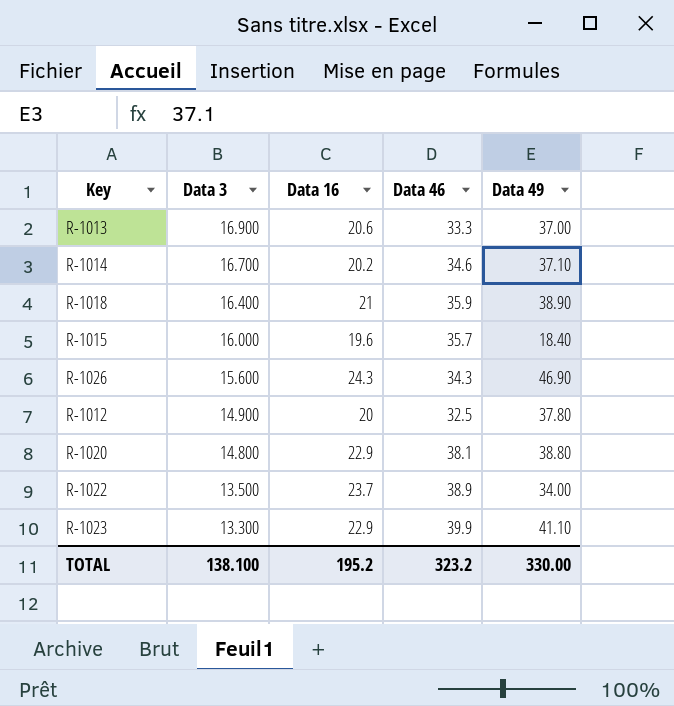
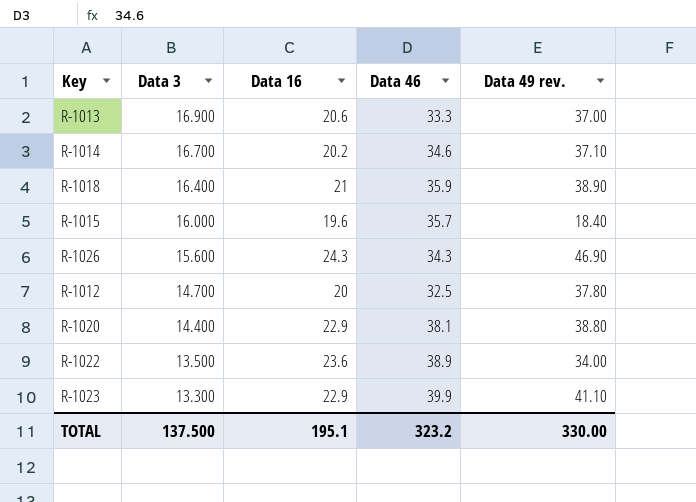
column name: Data 49 -> Data 49 rev.
R-1012 | Data 3: 14.900 -> 14.700
R-1020 | Data 3: 14.800 -> 14.400
R-1022 | Data 16: 23.7 -> 23.6
TOTAL | Data 3: 138.100 -> 137.500
TOTAL | Data 16: 195.2 -> 195.1

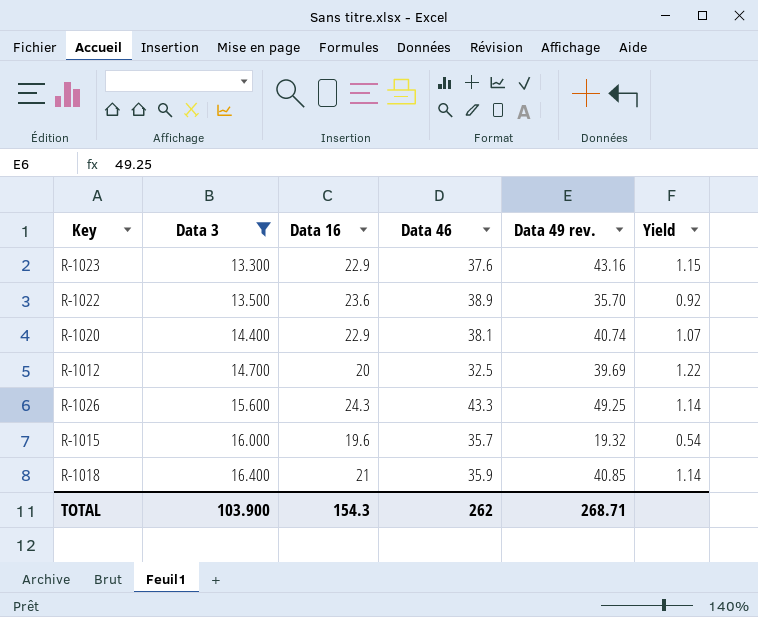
filter: none -> Data 3 <= 16.400
row order: Data 3 descending -> Data 3 ascending
column Yield | formula: none -> [Data 49 rev.] / [Data 46]
R-1023 | Data 46: 39.9 -> 37.6
R-1023 | Data 49 rev.: 41.10 -> 43.16
R-1022 | Data 49 rev.: 34.00 -> 35.70
R-1020 | Data 49 rev.: 38.80 -> 40.74
R-1012 | Data 49 rev.: 37.80 -> 39.69
R-1026 | Data 46: 34.3 -> 43.3
R-1026 | Data 49 rev.: 46.90 -> 49.25
R-1015 | Data 49 rev.: 18.40 -> 19.32
R-1018 | Data 49 rev.: 38.90 -> 40.85
TOTAL | Data 3: 137.500 -> 103.900
TOTAL | Data 16: 195.1 -> 154.3
TOTAL | Data 46: 323.2 -> 262
TOTAL | Data 49 rev.: 330.00 -> 268.71

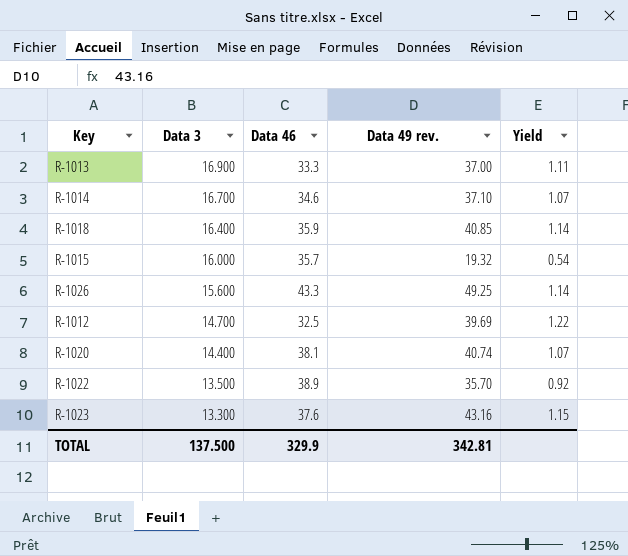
filter: Data 3 <= 16.400 -> none
row order: Data 3 ascending -> Data 3 descending
column Data 16 | position: 3 -> none
TOTAL | Data 3: 103.900 -> 137.500
TOTAL | Data 46: 262 -> 329.9
TOTAL | Data 49 rev.: 268.71 -> 342.81

